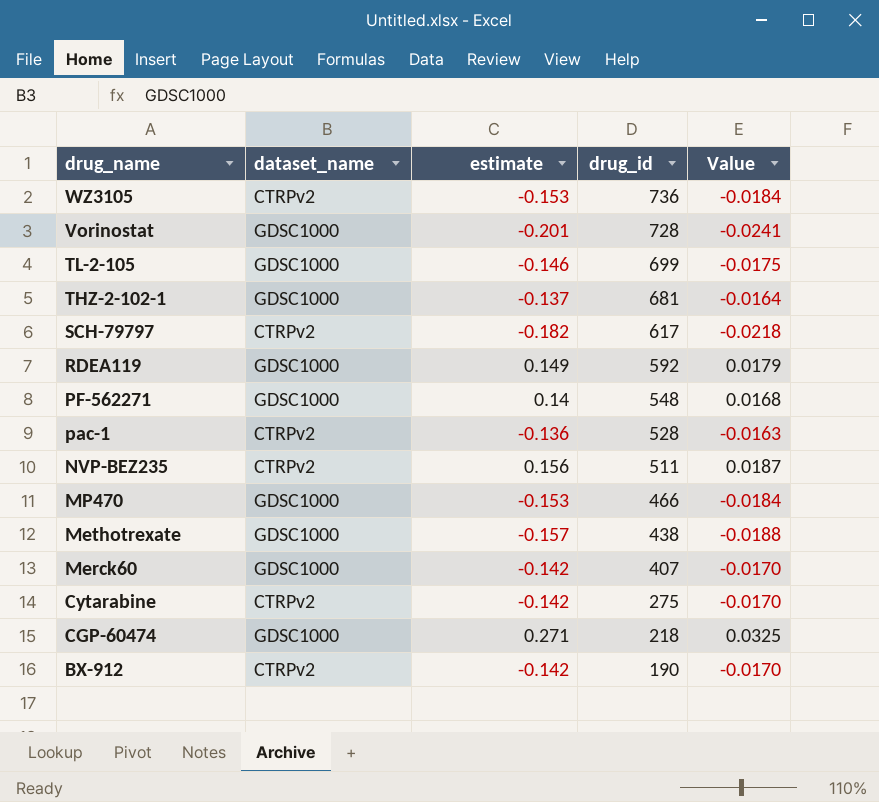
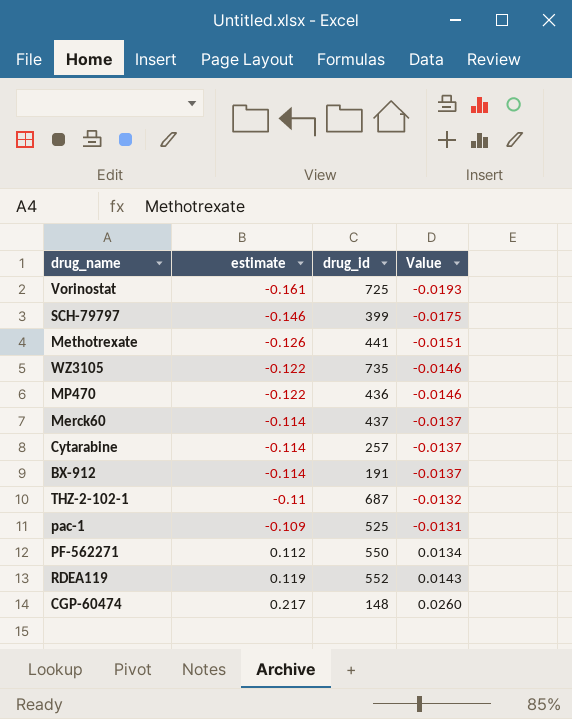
row order: drug_name descending -> estimate ascending
column dataset_name | position: 2 -> none
row TL-2-105: GDSC1000 | -0.146 | 699 | -0.0175 -> none
row NVP-BEZ235: CTRPv2 | 0.156 | 511 | 0.0187 -> none
Vorinostat | estimate: -0.201 -> -0.161
Vorinostat | drug_id: 728 -> 725
Vorinostat | Value: -0.0241 -> -0.0193
SCH-79797 | estimate: -0.182 -> -0.146
SCH-79797 | drug_id: 617 -> 399
SCH-79797 | Value: -0.0218 -> -0.0175
Methotrexate | estimate: -0.157 -> -0.126
Methotrexate | drug_id: 438 -> 441
Methotrexate | Value: -0.0188 -> -0.0151
WZ3105 | estimate: -0.153 -> -0.122
WZ3105 | drug_id: 736 -> 735
WZ3105 | Value: -0.0184 -> -0.0146
MP470 | estimate: -0.153 -> -0.122
MP470 | drug_id: 466 -> 436
MP470 | Value: -0.0184 -> -0.0146
Merck60 | estimate: -0.142 -> -0.114
Merck60 | drug_id: 407 -> 437
Merck60 | Value: -0.0170 -> -0.0137
Cytarabine | estimate: -0.142 -> -0.114
Cytarabine | drug_id: 275 -> 257
Cytarabine | Value: -0.0170 -> -0.0137
BX-912 | estimate: -0.142 -> -0.114
BX-912 | drug_id: 190 -> 191
BX-912 | Value: -0.0170 -> -0.0137
THZ-2-102-1 | estimate: -0.137 -> -0.11
THZ-2-102-1 | drug_id: 681 -> 687
THZ-2-102-1 | Value: -0.0164 -> -0.0132
pac-1 | estimate: -0.136 -> -0.109
pac-1 | drug_id: 528 -> 525
pac-1 | Value: -0.0163 -> -0.0131
PF-562271 | estimate: 0.14 -> 0.112
PF-562271 | drug_id: 548 -> 550
PF-562271 | Value: 0.0168 -> 0.0134
RDEA119 | estimate: 0.149 -> 0.119
RDEA119 | drug_id: 592 -> 552
RDEA119 | Value: 0.0179 -> 0.0143
CGP-60474 | estimate: 0.271 -> 0.217
CGP-60474 | drug_id: 218 -> 148
CGP-60474 | Value: 0.0325 -> 0.0260

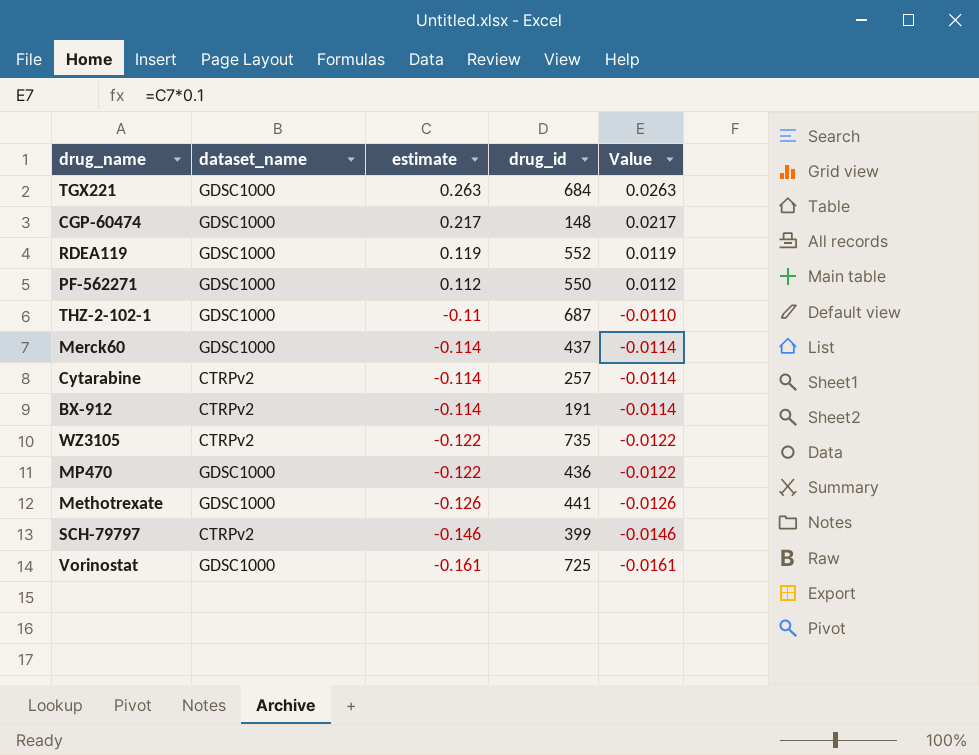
row order: estimate ascending -> estimate descending
column dataset_name | position: none -> 2
column Value | formula: [estimate] * 0.12 -> [estimate] * 0.1
row pac-1: -0.109 | 525 | -0.0131 -> none
row TGX221: none -> GDSC1000 | 0.263 | 684 | 0.0263

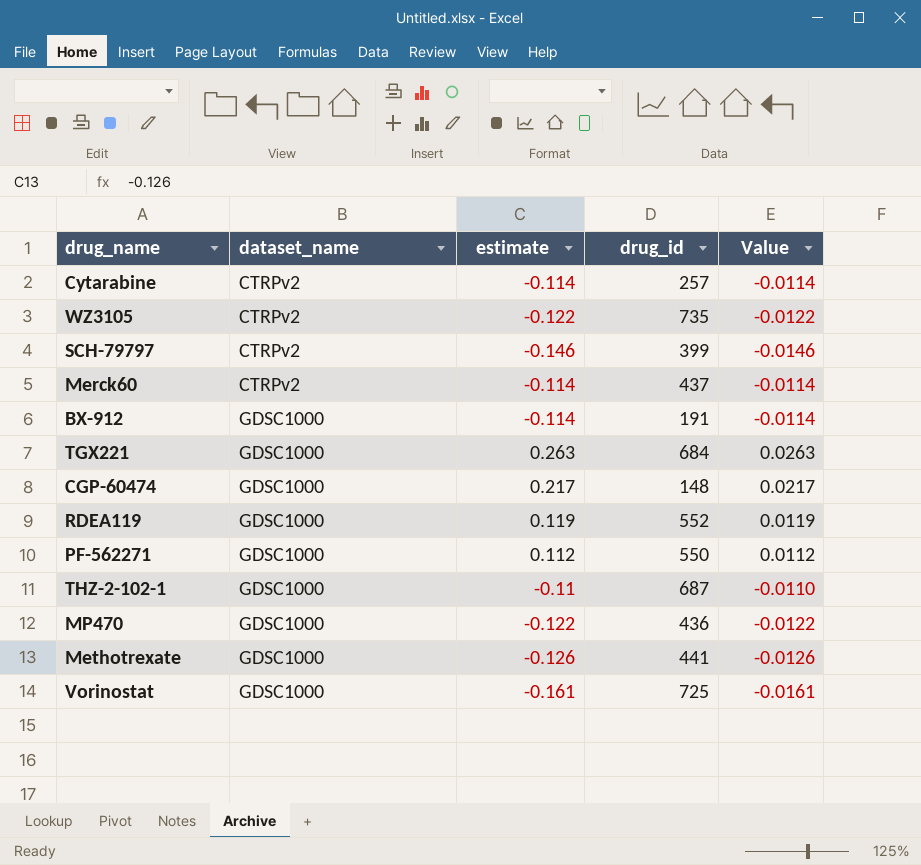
row order: estimate descending -> dataset_name ascending
Merck60 | dataset_name: GDSC1000 -> CTRPv2
BX-912 | dataset_name: CTRPv2 -> GDSC1000

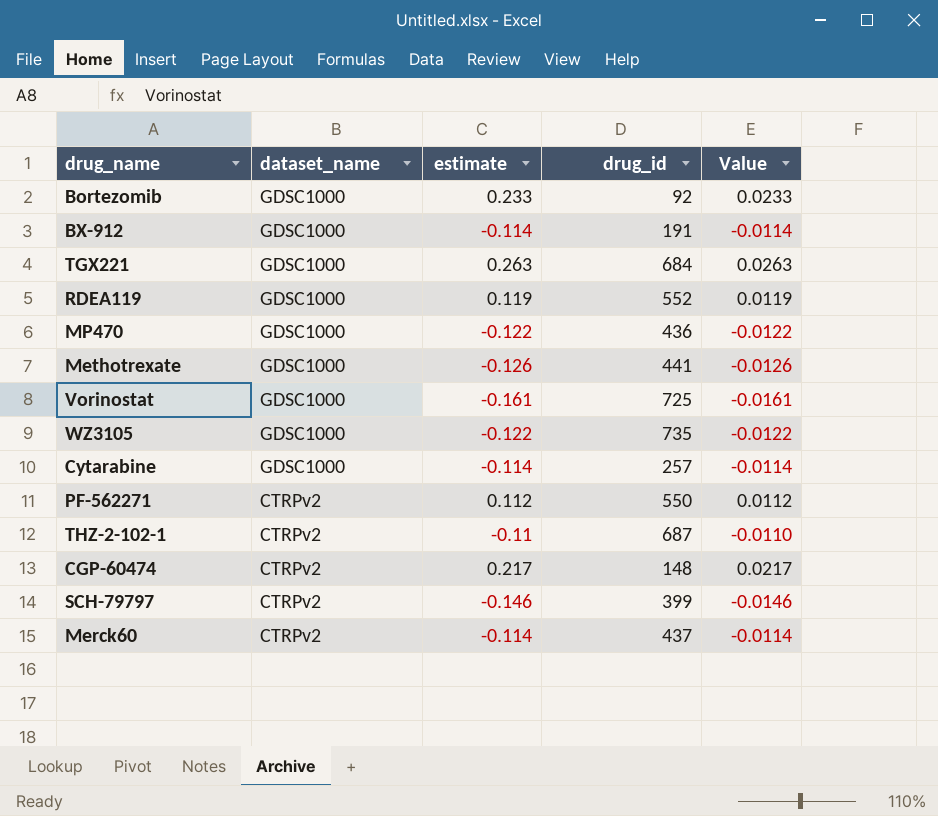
row order: dataset_name ascending -> dataset_name descending
row Bortezomib: none -> GDSC1000 | 0.233 | 92 | 0.0233
WZ3105 | dataset_name: CTRPv2 -> GDSC1000
Cytarabine | dataset_name: CTRPv2 -> GDSC1000
PF-562271 | dataset_name: GDSC1000 -> CTRPv2
THZ-2-102-1 | dataset_name: GDSC1000 -> CTRPv2
CGP-60474 | dataset_name: GDSC1000 -> CTRPv2

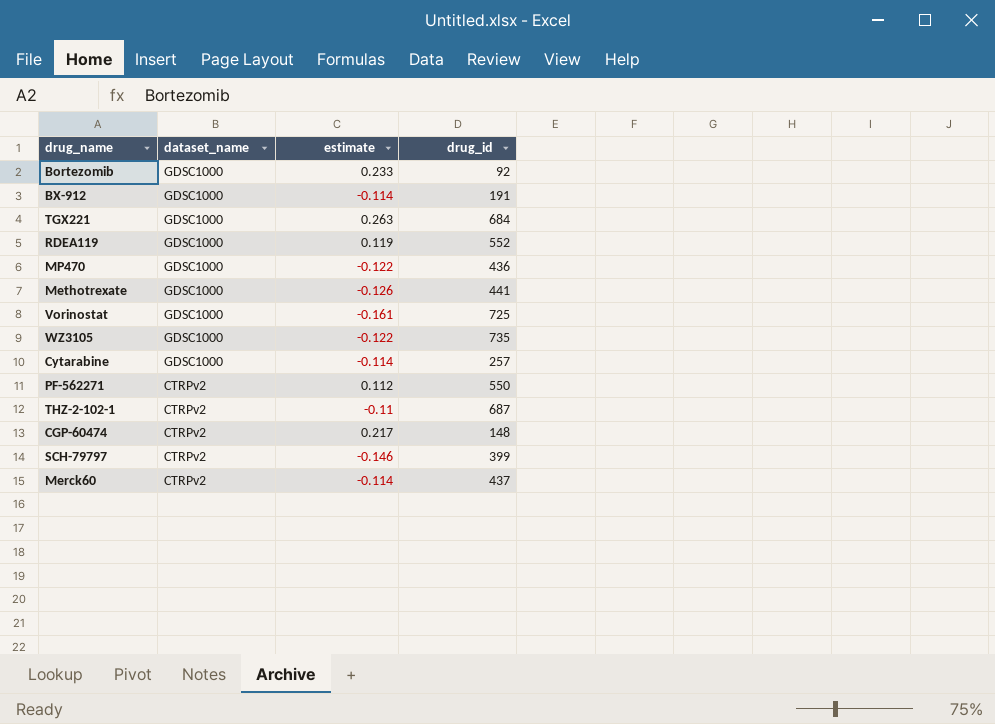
column Value | formula: [estimate] * 0.1 -> none

